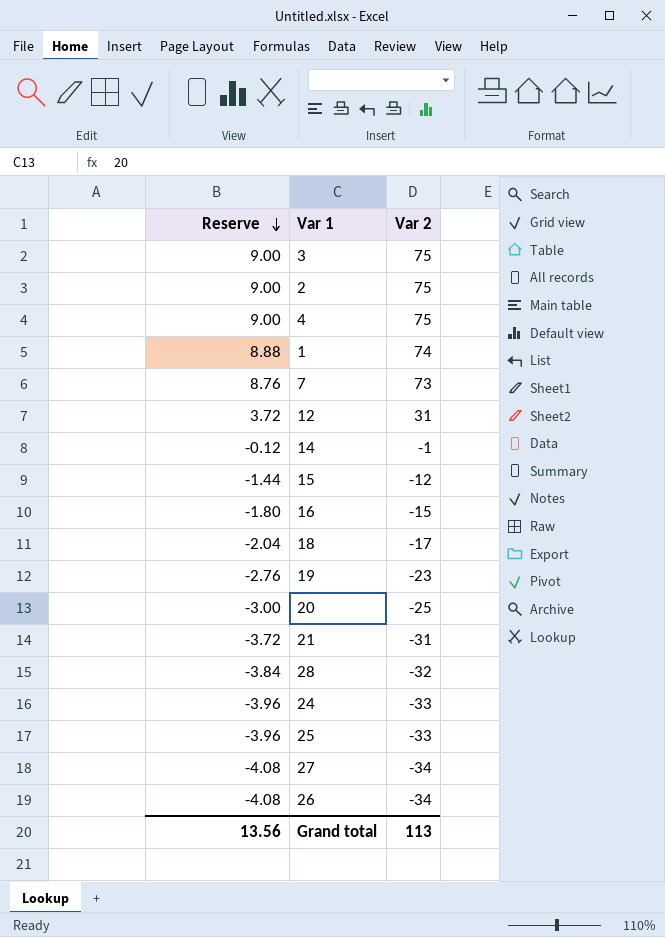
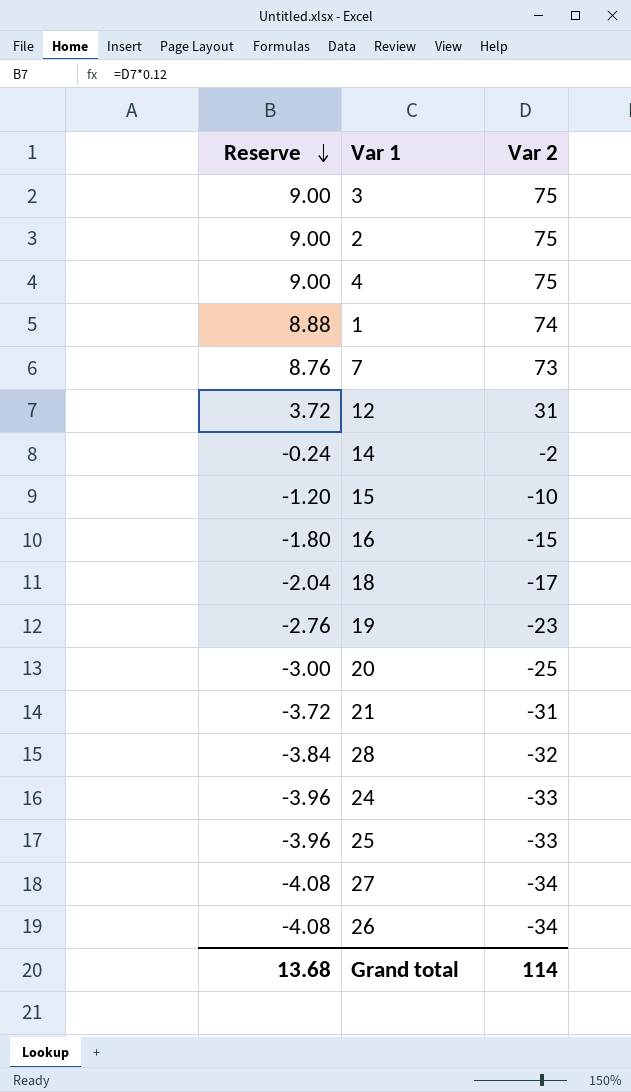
14 | Reserve: -0.12 -> -0.24
14 | Var 2: -1 -> -2
15 | Reserve: -1.44 -> -1.20
15 | Var 2: -12 -> -10
Grand total | Reserve: 13.56 -> 13.68
Grand total | Var 2: 113 -> 114

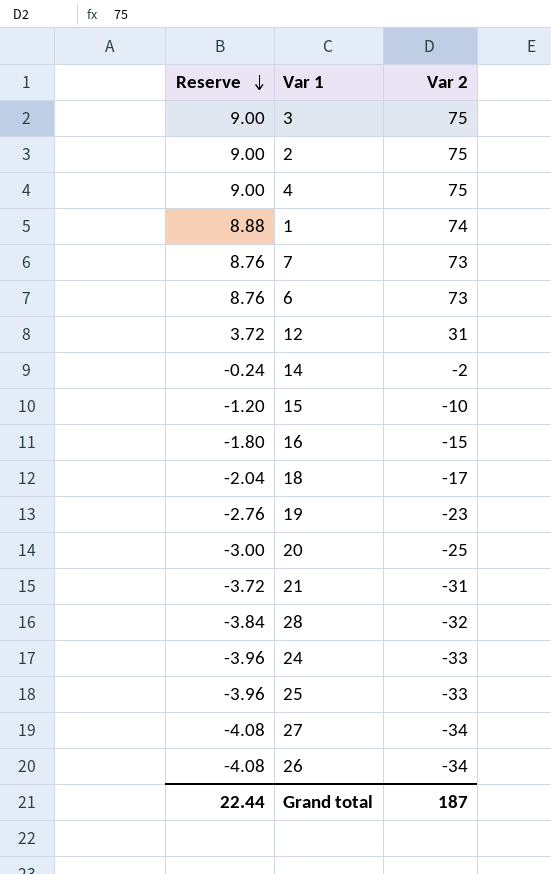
row 6: none -> 8.76 | 73
Grand total | Reserve: 13.68 -> 22.44
Grand total | Var 2: 114 -> 187

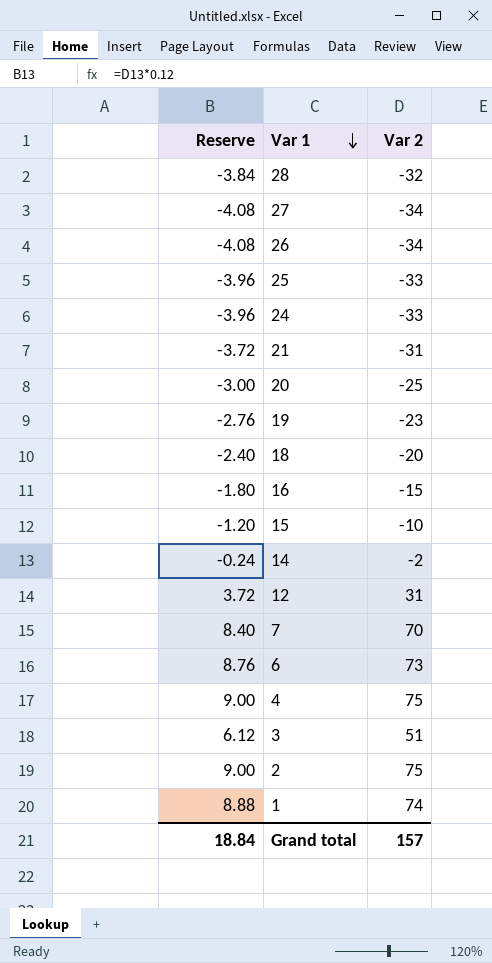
row order: Reserve descending -> Var 1 descending
18 | Reserve: -2.04 -> -2.40
18 | Var 2: -17 -> -20
7 | Reserve: 8.76 -> 8.40
7 | Var 2: 73 -> 70
3 | Reserve: 9.00 -> 6.12
3 | Var 2: 75 -> 51
Grand total | Reserve: 22.44 -> 18.84
Grand total | Var 2: 187 -> 157

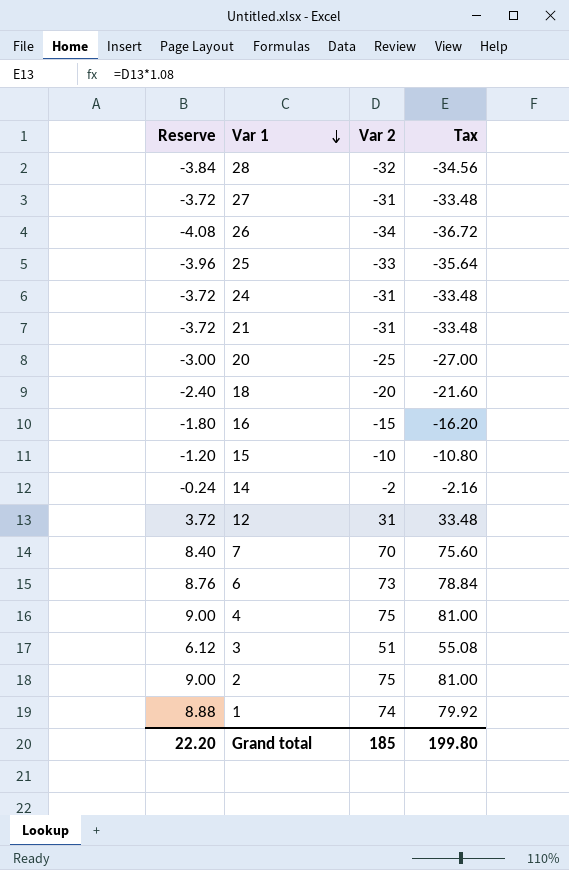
column Tax | formula: none -> [Var 2] * 1.08
row 19: -2.76 | -23 -> none
27 | Reserve: -4.08 -> -3.72
27 | Var 2: -34 -> -31
24 | Reserve: -3.96 -> -3.72
24 | Var 2: -33 -> -31
Grand total | Reserve: 18.84 -> 22.20
Grand total | Var 2: 157 -> 185

